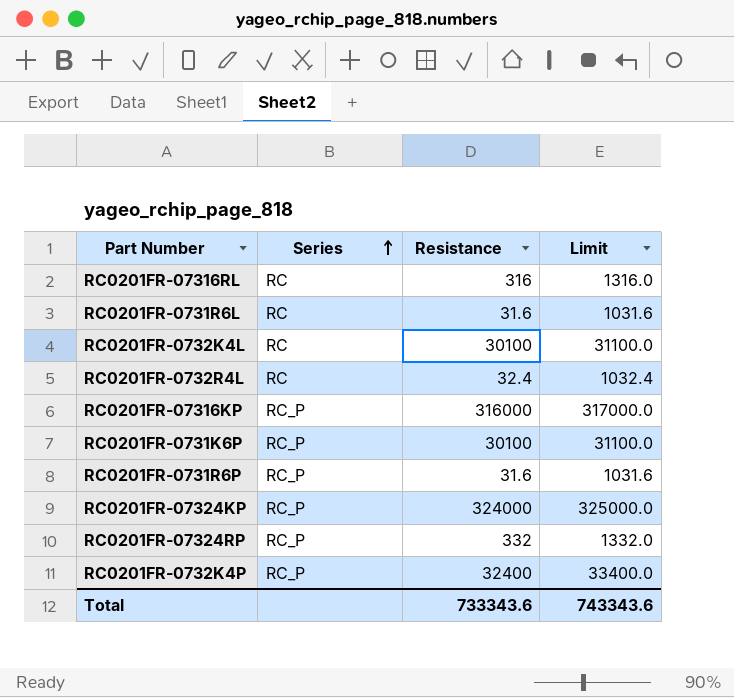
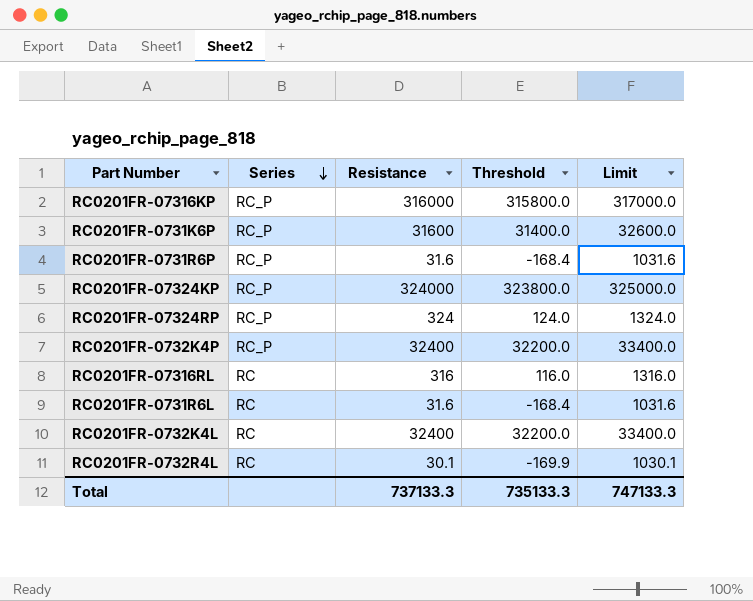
row order: Series ascending -> Series descending
column Threshold | formula: none -> [Resistance] - 200
RC0201FR-0731K6P | Resistance: 30100 -> 31600
RC0201FR-0731K6P | Limit: 31100.0 -> 32600.0
RC0201FR-07324RP | Resistance: 332 -> 324
RC0201FR-07324RP | Limit: 1332.0 -> 1324.0
RC0201FR-0732K4L | Resistance: 30100 -> 32400
RC0201FR-0732K4L | Limit: 31100.0 -> 33400.0
RC0201FR-0732R4L | Resistance: 32.4 -> 30.1
RC0201FR-0732R4L | Limit: 1032.4 -> 1030.1
Total | Resistance: 733343.6 -> 737133.3
Total | Limit: 743343.6 -> 747133.3

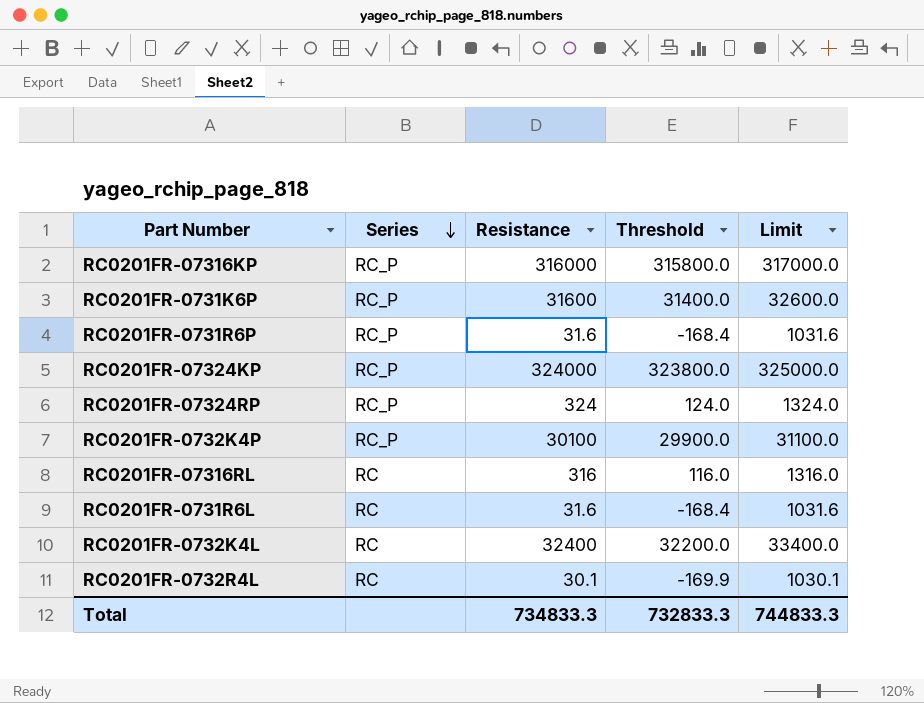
RC0201FR-0732K4P | Resistance: 32400 -> 30100
RC0201FR-0732K4P | Threshold: 32200.0 -> 29900.0
RC0201FR-0732K4P | Limit: 33400.0 -> 31100.0
Total | Resistance: 737133.3 -> 734833.3
Total | Threshold: 735133.3 -> 732833.3
Total | Limit: 747133.3 -> 744833.3

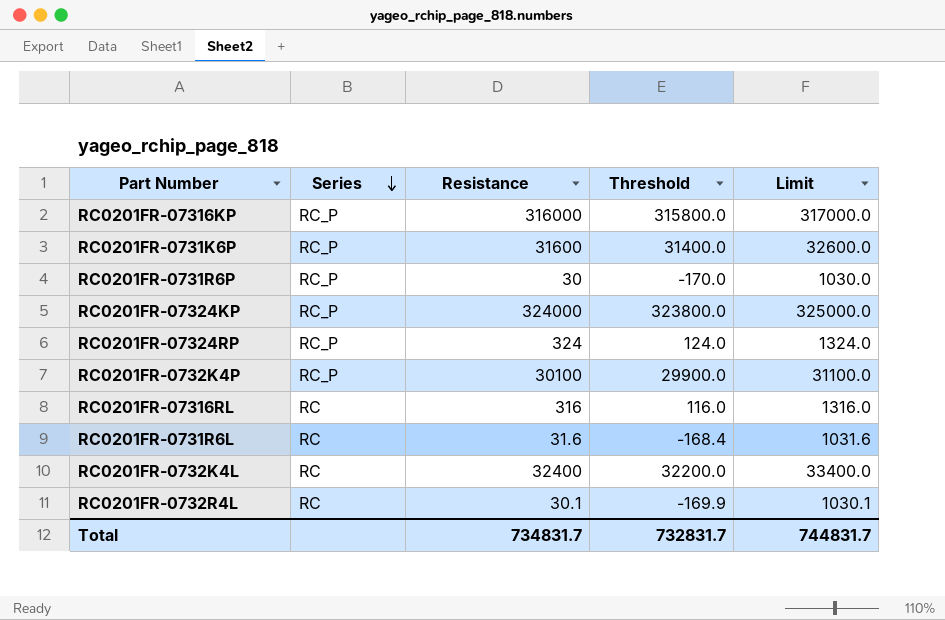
RC0201FR-0731R6P | Resistance: 31.6 -> 30
RC0201FR-0731R6P | Threshold: -168.4 -> -170.0
RC0201FR-0731R6P | Limit: 1031.6 -> 1030.0
Total | Resistance: 734833.3 -> 734831.7
Total | Threshold: 732833.3 -> 732831.7
Total | Limit: 744833.3 -> 744831.7

